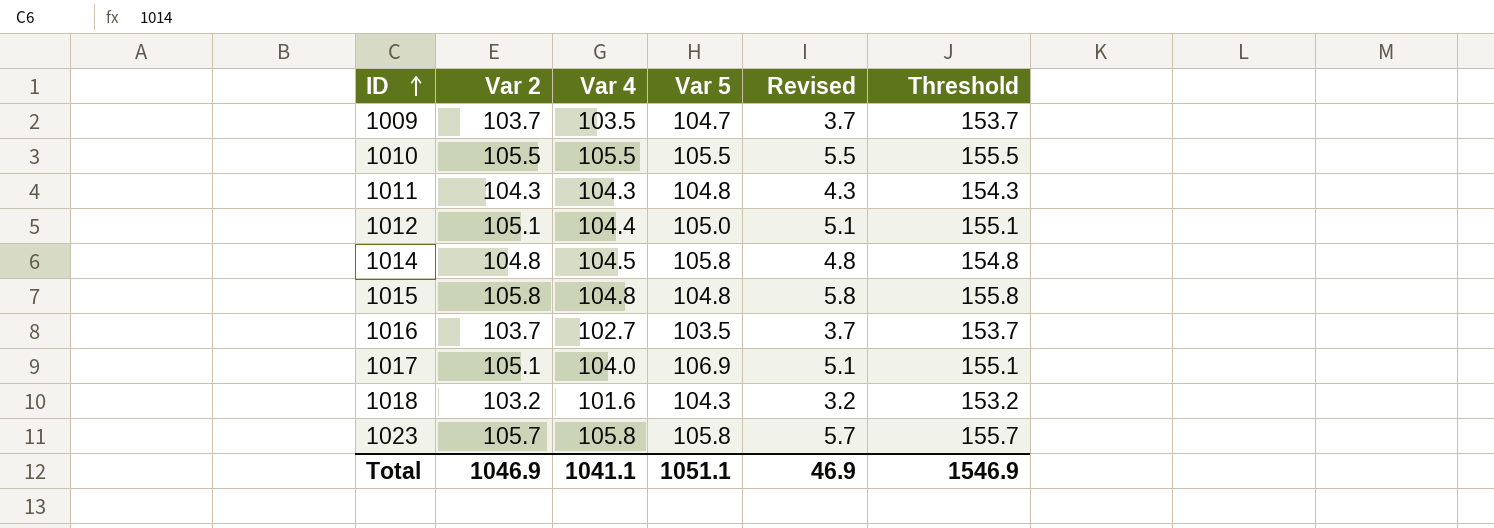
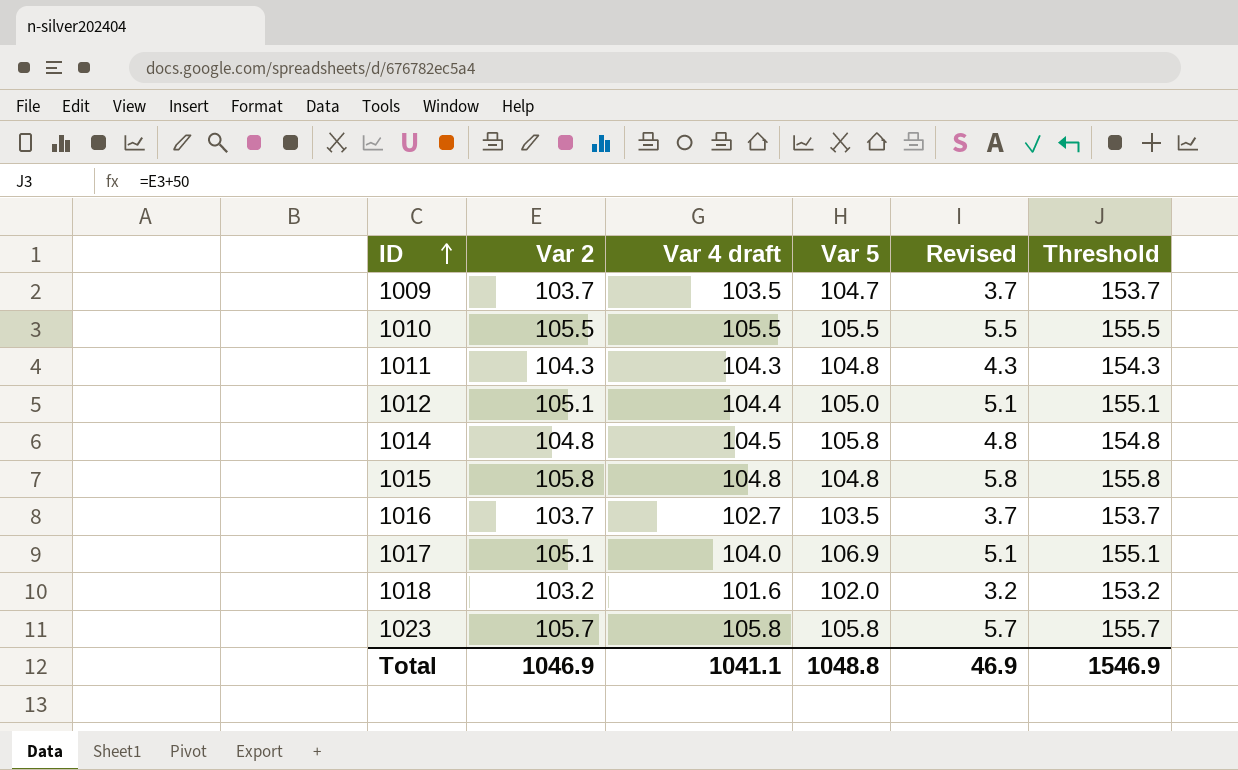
column name: Var 4 -> Var 4 draft
1018 | Var 5: 104.3 -> 102.0
Total | Var 5: 1051.1 -> 1048.8

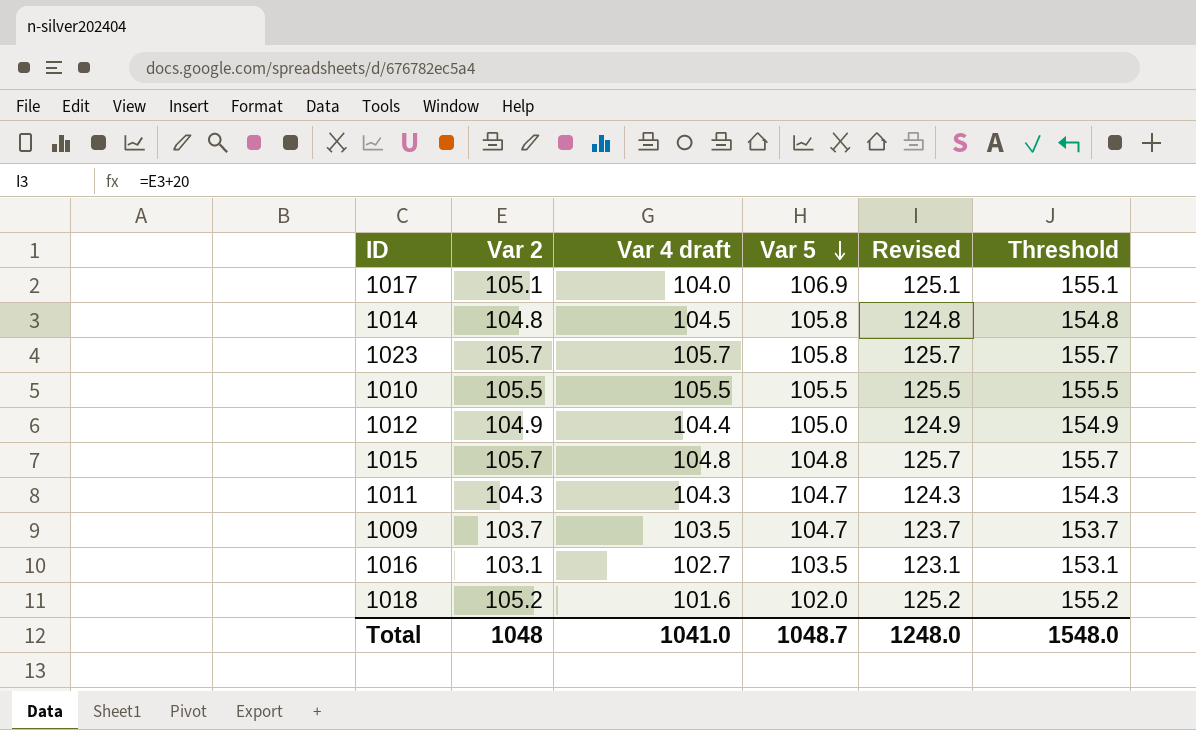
row order: ID ascending -> Var 5 descending
column Revised | formula: [Var 2] - 100 -> [Var 2] + 20
1023 | Var 4 draft: 105.8 -> 105.7
1012 | Var 2: 105.1 -> 104.9
1012 | Threshold: 155.1 -> 154.9
1015 | Var 2: 105.8 -> 105.7
1015 | Threshold: 155.8 -> 155.7
1011 | Var 5: 104.8 -> 104.7
1016 | Var 2: 103.7 -> 103.1
1016 | Threshold: 153.7 -> 153.1
1018 | Var 2: 103.2 -> 105.2
1018 | Threshold: 153.2 -> 155.2
Total | Var 2: 1046.9 -> 1048
Total | Var 4 draft: 1041.1 -> 1041.0
Total | Var 5: 1048.8 -> 1048.7
Total | Revised: 46.9 -> 1248.0
Total | Threshold: 1546.9 -> 1548.0

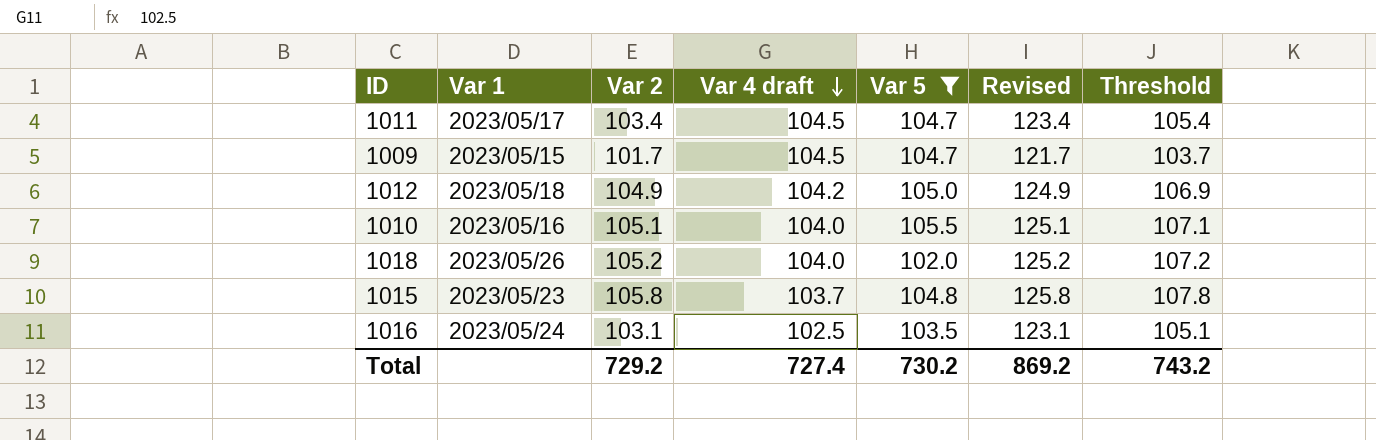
filter: none -> Var 5 <= 105.5
row order: Var 5 descending -> Var 4 draft descending
column Var 1 | position: none -> 2
column Threshold | formula: [Var 2] + 50 -> [Var 2] + 2
1011 | Var 2: 104.3 -> 103.4
1011 | Var 4 draft: 104.3 -> 104.5
1011 | Revised: 124.3 -> 123.4
1009 | Var 2: 103.7 -> 101.7
1009 | Var 4 draft: 103.5 -> 104.5
1009 | Revised: 123.7 -> 121.7
1012 | Var 4 draft: 104.4 -> 104.2
1010 | Var 2: 105.5 -> 105.1
1010 | Var 4 draft: 105.5 -> 104.0
1010 | Revised: 125.5 -> 125.1
1018 | Var 4 draft: 101.6 -> 104.0
1015 | Var 2: 105.7 -> 105.8
1015 | Var 4 draft: 104.8 -> 103.7
1015 | Revised: 125.7 -> 125.8
1016 | Var 4 draft: 102.7 -> 102.5
Total | Var 2: 1048 -> 729.2
Total | Var 4 draft: 1041.0 -> 727.4
Total | Var 5: 1048.7 -> 730.2
Total | Revised: 1248.0 -> 869.2
Total | Threshold: 1548.0 -> 743.2

